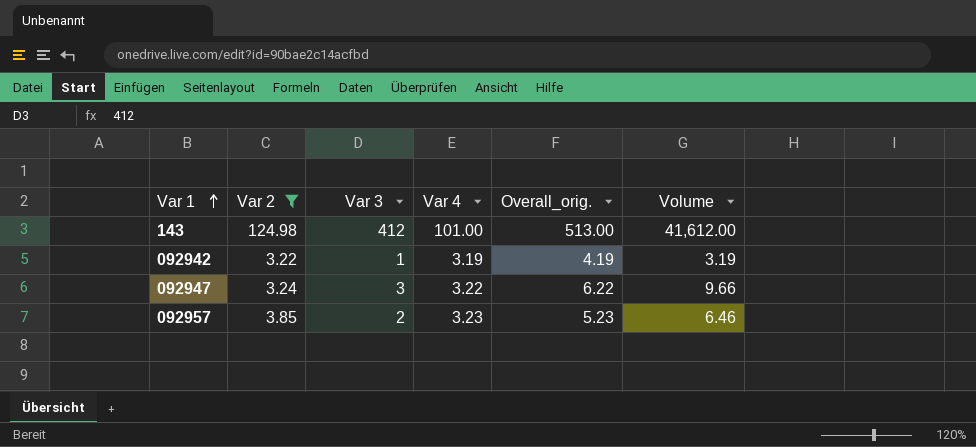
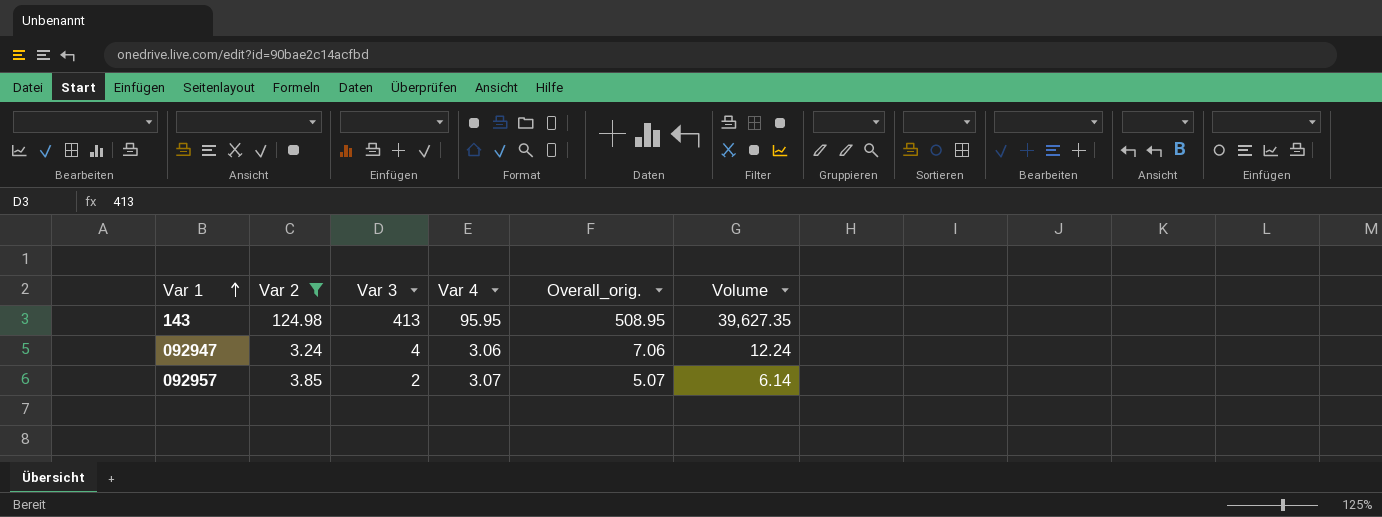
row 092942: 3.22 | 1 | 3.19 | 4.19 | 3.19 -> none
143 | Var 3: 412 -> 413
143 | Var 4: 101.00 -> 95.95
143 | Overall_orig.: 513.00 -> 508.95
143 | Volume: 41,612.00 -> 39,627.35
092947 | Var 3: 3 -> 4
092947 | Var 4: 3.22 -> 3.06
092947 | Overall_orig.: 6.22 -> 7.06
092947 | Volume: 9.66 -> 12.24
092957 | Var 4: 3.23 -> 3.07
092957 | Overall_orig.: 5.23 -> 5.07
092957 | Volume: 6.46 -> 6.14

